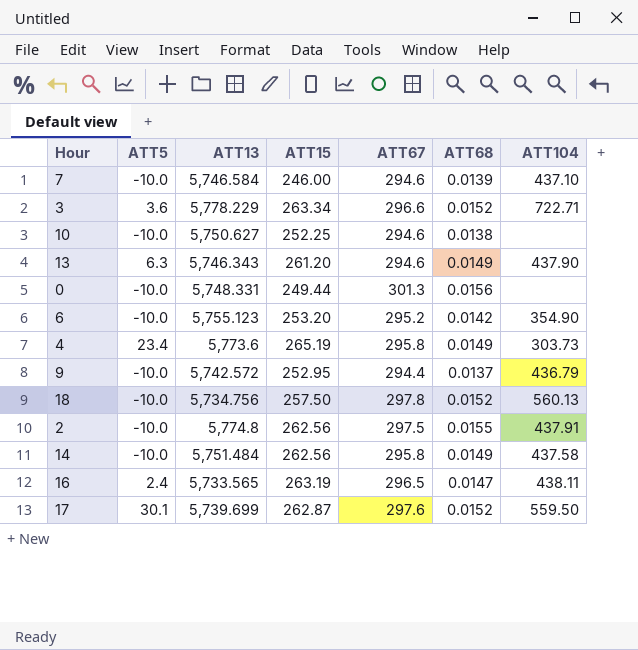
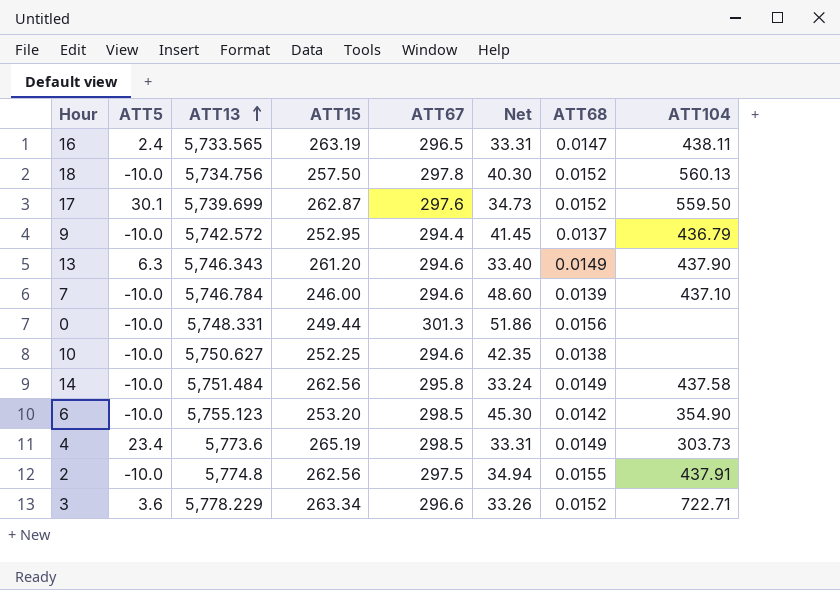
row order: none -> ATT13 ascending
column Net | formula: none -> [ATT67] - [ATT15]
7 | ATT13: 5,746.584 -> 5,746.784
6 | ATT67: 295.2 -> 298.5
4 | ATT67: 295.8 -> 298.5

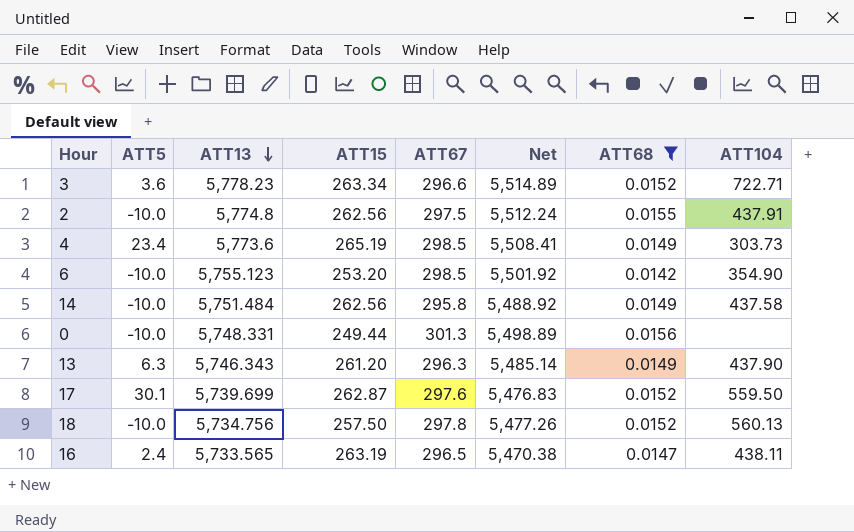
filter: none -> ATT68 >= 0.0142
row order: ATT13 ascending -> ATT13 descending
column Net | formula: [ATT67] - [ATT15] -> [ATT13] - [ATT15]
3 | ATT13: 5,778.229 -> 5,778.23
13 | ATT67: 294.6 -> 296.3

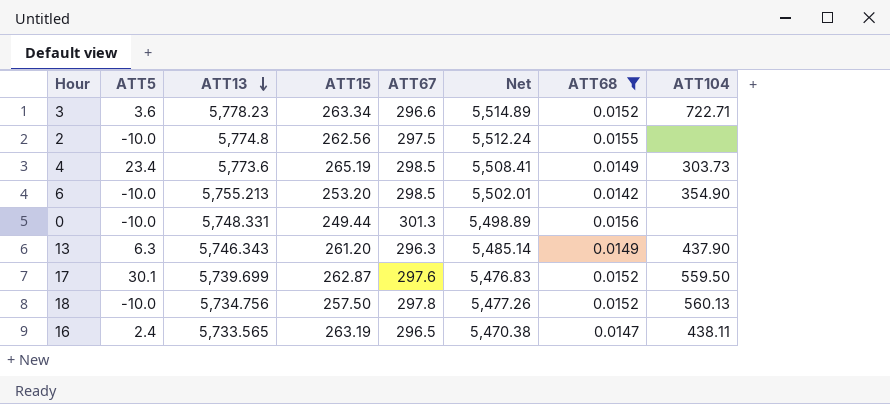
row 14: -10.0 | 5,751.484 | 262.56 | 295.8 | 5,488.92 | 0.0149 | 437.58 -> none
2 | ATT104: 437.91 -> none
6 | ATT13: 5,755.123 -> 5,755.213
6 | Net: 5,501.92 -> 5,502.01

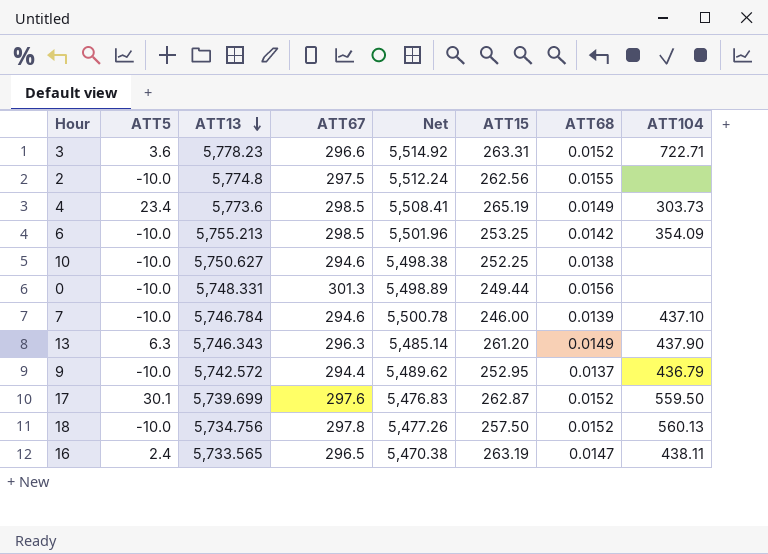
filter: ATT68 >= 0.0142 -> none
column ATT15 | position: 4 -> 6
3 | Net: 5,514.89 -> 5,514.92
3 | ATT15: 263.34 -> 263.31
6 | Net: 5,502.01 -> 5,501.96
6 | ATT15: 253.20 -> 253.25
6 | ATT104: 354.90 -> 354.09

